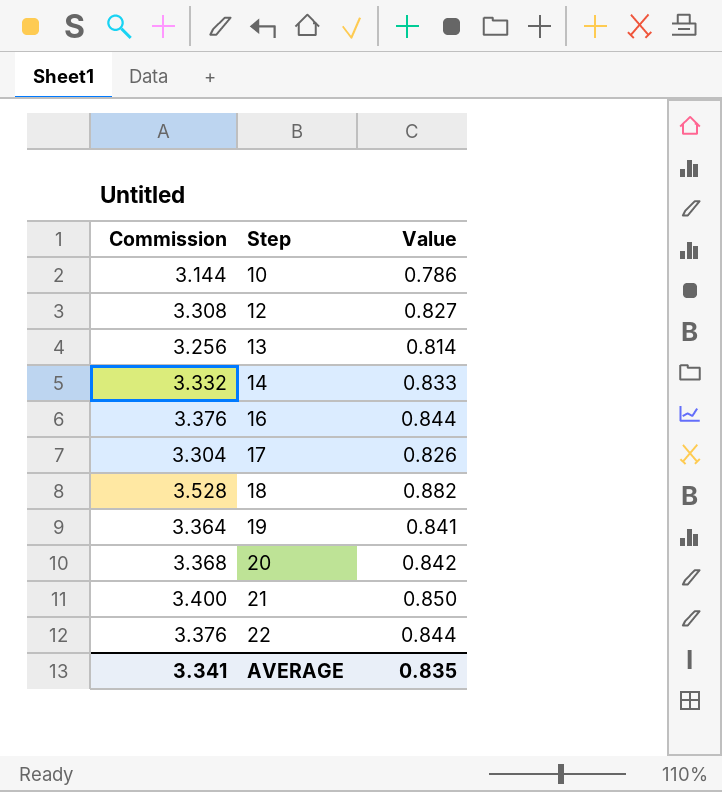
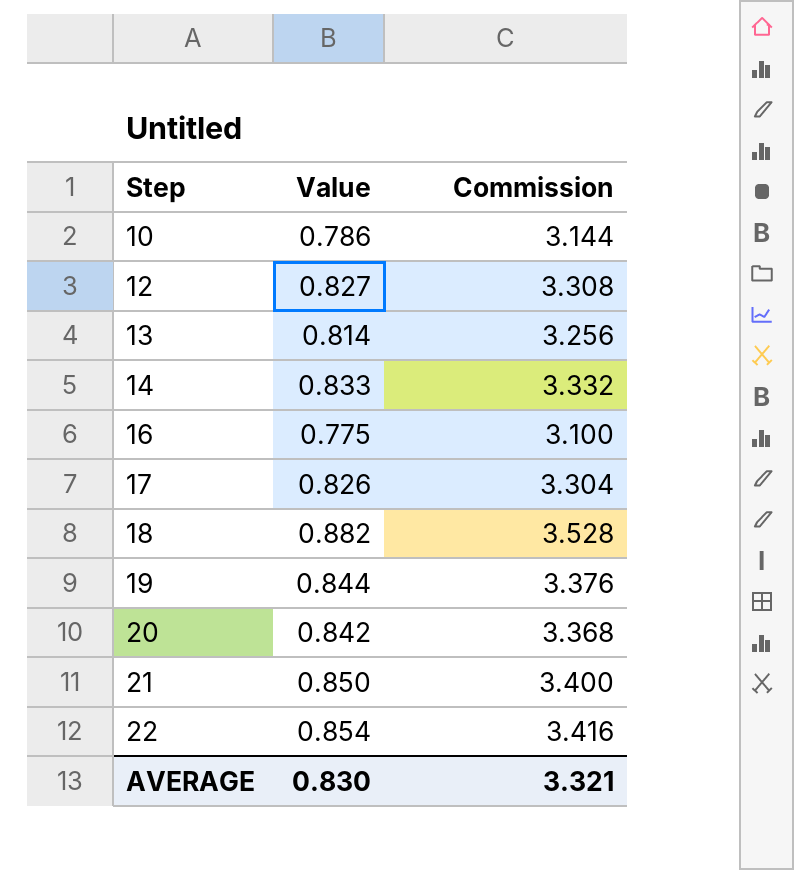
column Commission | position: 1 -> 3
16 | Value: 0.844 -> 0.775
16 | Commission: 3.376 -> 3.100
19 | Value: 0.841 -> 0.844
19 | Commission: 3.364 -> 3.376
22 | Value: 0.844 -> 0.854
22 | Commission: 3.376 -> 3.416
AVERAGE | Value: 0.835 -> 0.830
AVERAGE | Commission: 3.341 -> 3.321

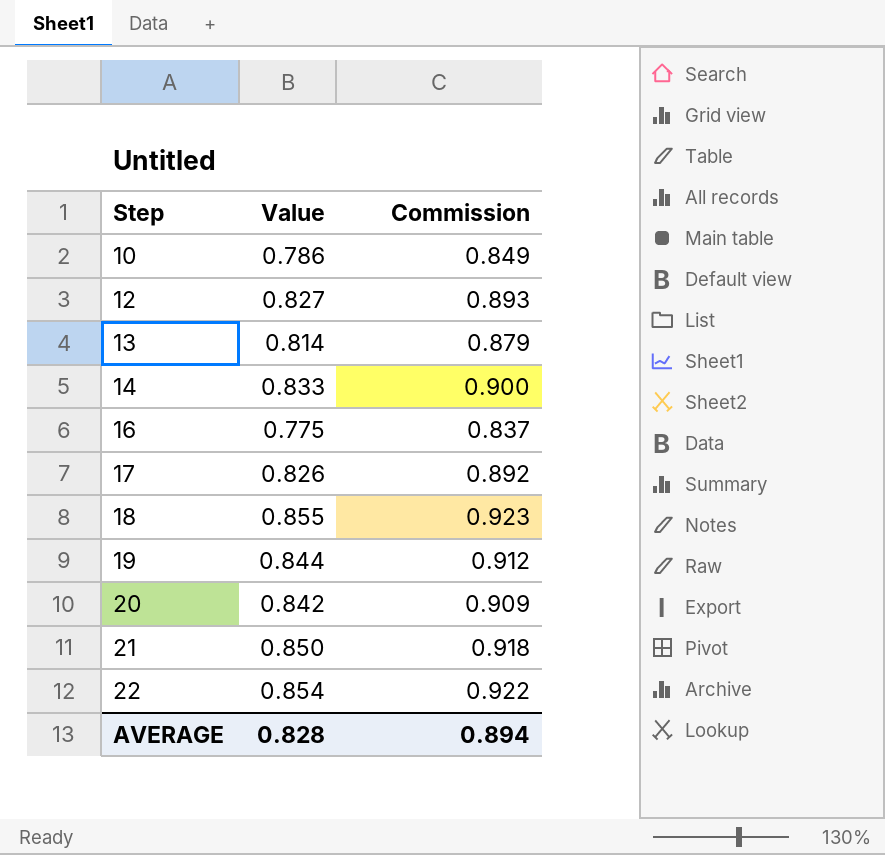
column Commission | formula: [Value] * 4 -> [Value] * 1.08
18 | Value: 0.882 -> 0.855
AVERAGE | Value: 0.830 -> 0.828
AVERAGE | Commission: 3.321 -> 0.894

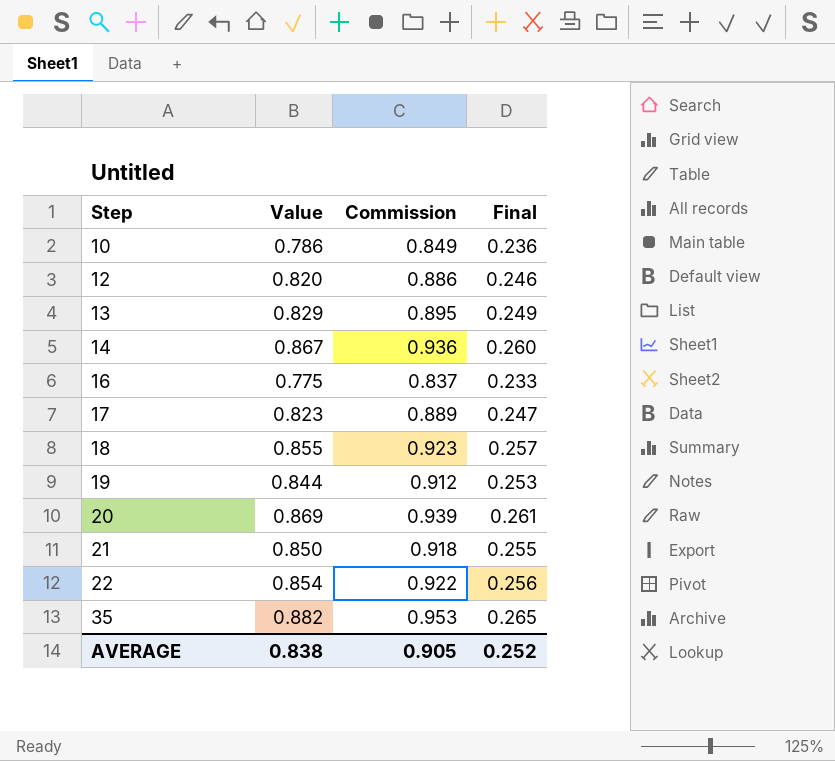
column Final | formula: none -> [Value] * 0.3
12 | Value: 0.827 -> 0.820
12 | Commission: 0.893 -> 0.886
13 | Value: 0.814 -> 0.829
13 | Commission: 0.879 -> 0.895
14 | Value: 0.833 -> 0.867
14 | Commission: 0.900 -> 0.936
17 | Value: 0.826 -> 0.823
17 | Commission: 0.892 -> 0.889
20 | Value: 0.842 -> 0.869
20 | Commission: 0.909 -> 0.939
row 35: none -> 0.882 | 0.953 | 0.265
AVERAGE | Value: 0.828 -> 0.838
AVERAGE | Commission: 0.894 -> 0.905

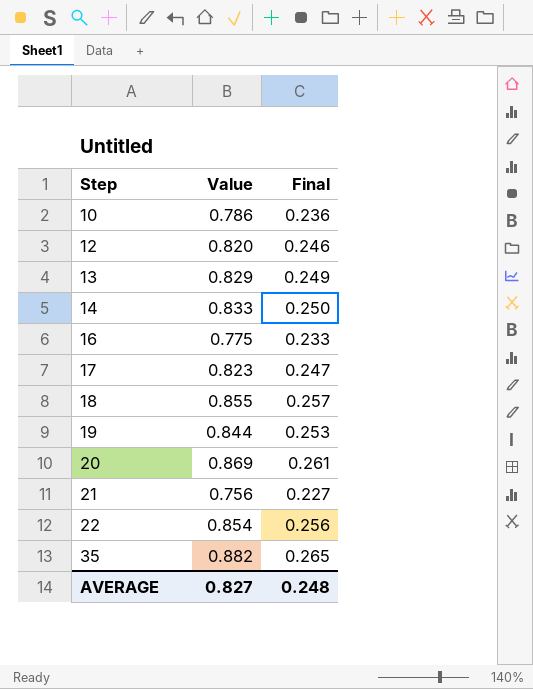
column Commission | formula: [Value] * 1.08 -> none
14 | Value: 0.867 -> 0.833
14 | Final: 0.260 -> 0.250
21 | Value: 0.850 -> 0.756
21 | Final: 0.255 -> 0.227
AVERAGE | Value: 0.838 -> 0.827
AVERAGE | Final: 0.252 -> 0.248

